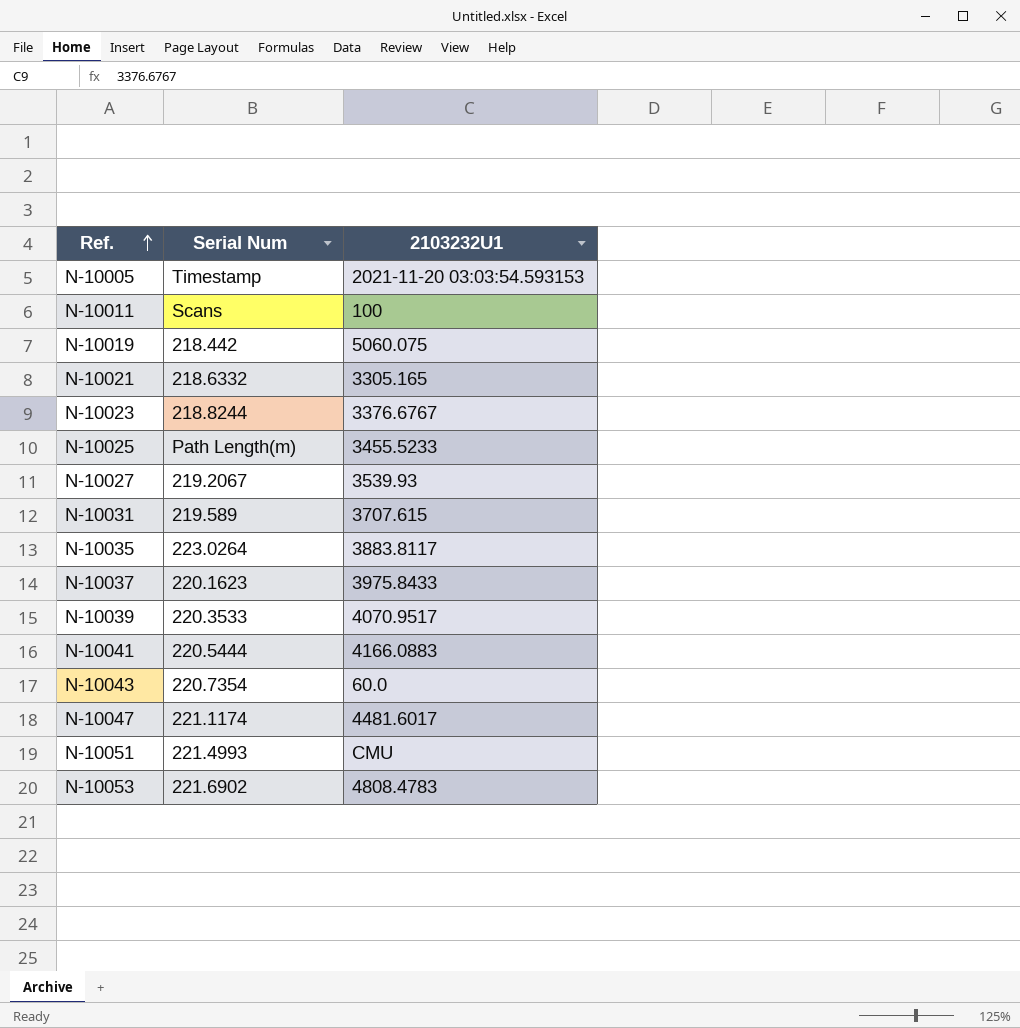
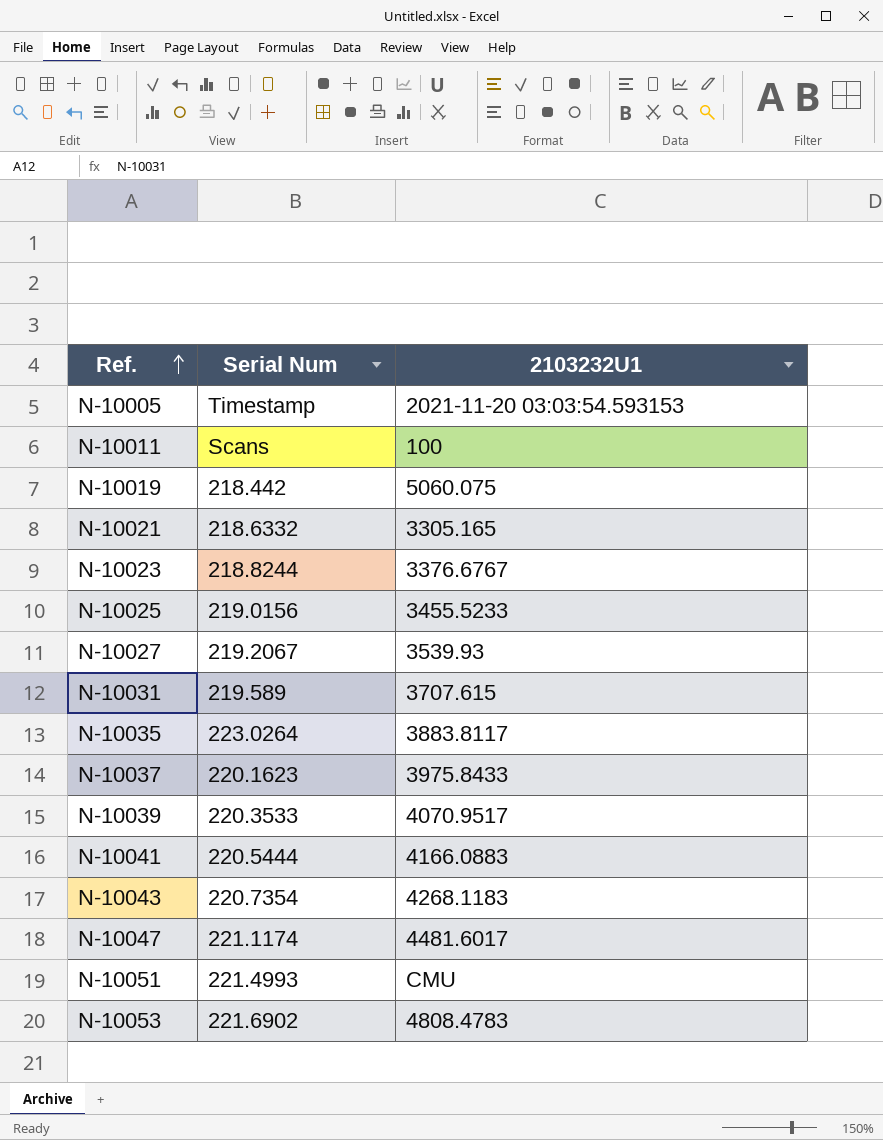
N-10025 | Serial Num: Path Length(m) -> 219.0156
N-10043 | 2103232U1: 60.0 -> 4268.1183

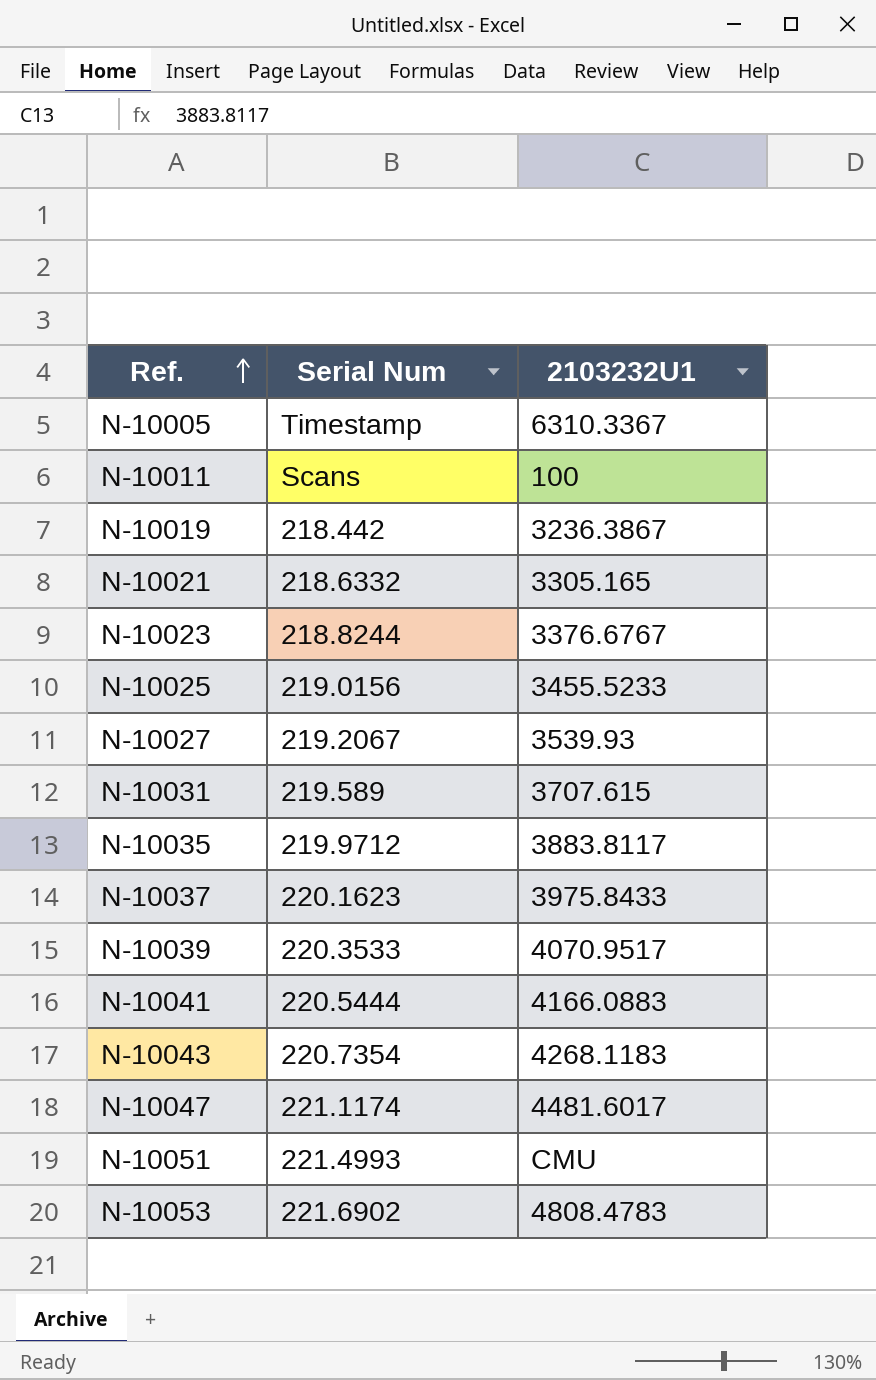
N-10005 | 2103232U1: 2021-11-20 03:03:54.593153 -> 6310.3367
N-10019 | 2103232U1: 5060.075 -> 3236.3867
N-10035 | Serial Num: 223.0264 -> 219.9712

